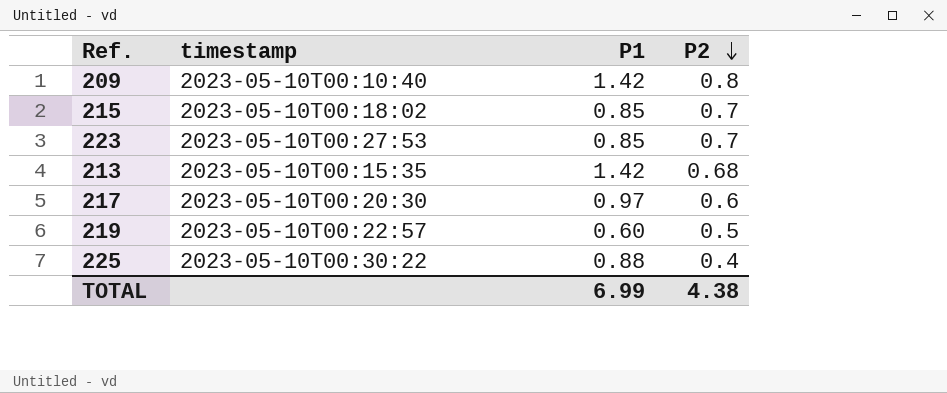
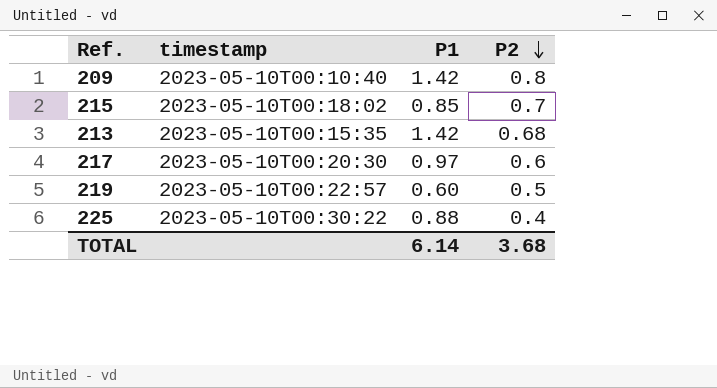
row 223: 2023-05-10T00:27:53 | 0.85 | 0.7 -> none
TOTAL | P1: 6.99 -> 6.14
TOTAL | P2: 4.38 -> 3.68

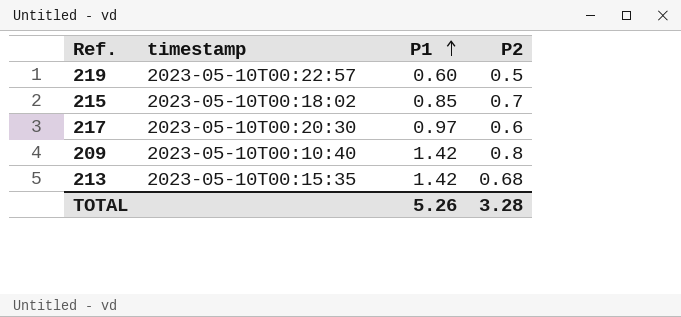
row order: P2 descending -> P1 ascending
row 225: 2023-05-10T00:30:22 | 0.88 | 0.4 -> none
TOTAL | P1: 6.14 -> 5.26
TOTAL | P2: 3.68 -> 3.28

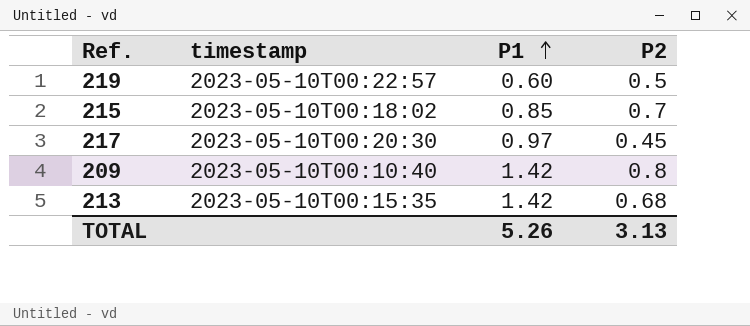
217 | P2: 0.6 -> 0.45
TOTAL | P2: 3.28 -> 3.13

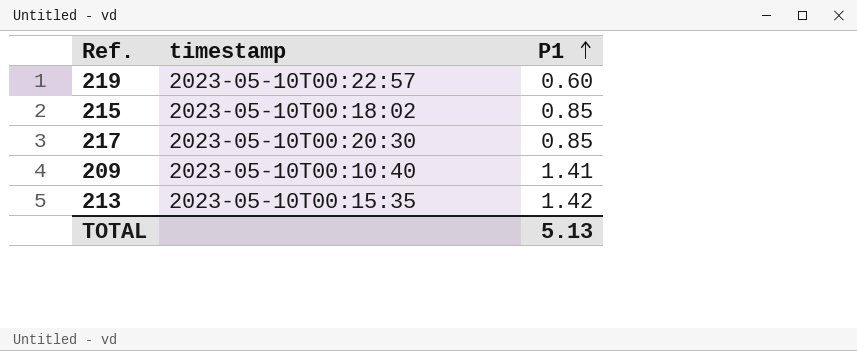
column P2 | position: 4 -> none
217 | P1: 0.97 -> 0.85
209 | P1: 1.42 -> 1.41
TOTAL | P1: 5.26 -> 5.13

